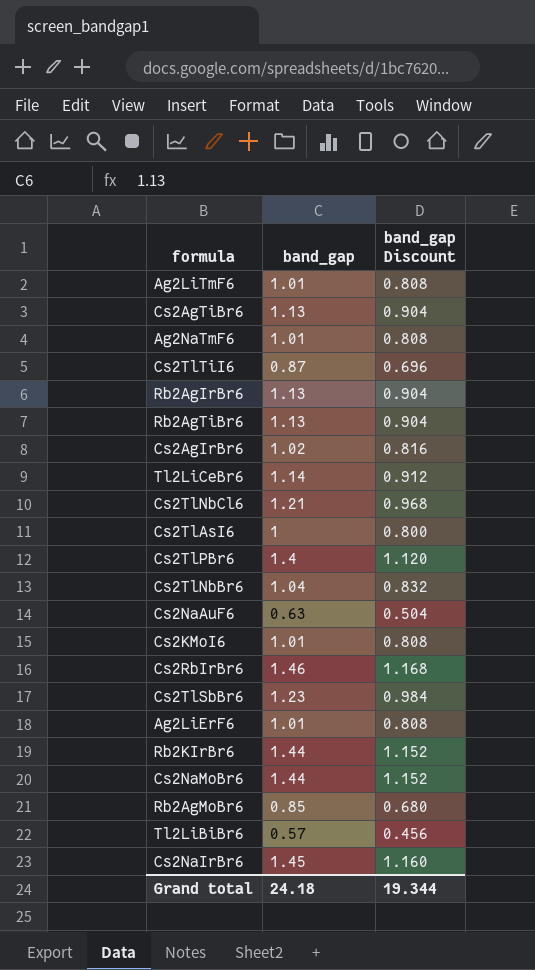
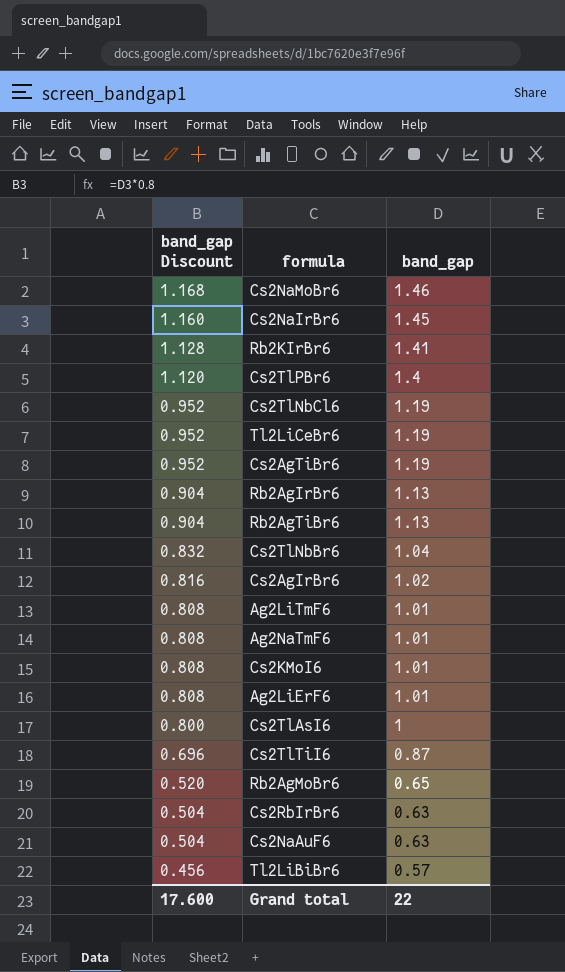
row order: none -> band_gap Discount descending
column band_gap Discount | position: 3 -> 1
row Cs2TlSbBr6: 1.23 | 0.984 -> none
Cs2NaMoBr6 | band_gap Discount: 1.152 -> 1.168
Cs2NaMoBr6 | band_gap: 1.44 -> 1.46
Rb2KIrBr6 | band_gap Discount: 1.152 -> 1.128
Rb2KIrBr6 | band_gap: 1.44 -> 1.41
Cs2TlNbCl6 | band_gap Discount: 0.968 -> 0.952
Cs2TlNbCl6 | band_gap: 1.21 -> 1.19
Tl2LiCeBr6 | band_gap Discount: 0.912 -> 0.952
Tl2LiCeBr6 | band_gap: 1.14 -> 1.19
Cs2AgTiBr6 | band_gap Discount: 0.904 -> 0.952
Cs2AgTiBr6 | band_gap: 1.13 -> 1.19
Rb2AgMoBr6 | band_gap Discount: 0.680 -> 0.520
Rb2AgMoBr6 | band_gap: 0.85 -> 0.65
Cs2RbIrBr6 | band_gap Discount: 1.168 -> 0.504
Cs2RbIrBr6 | band_gap: 1.46 -> 0.63
Grand total | band_gap Discount: 19.344 -> 17.600
Grand total | band_gap: 24.18 -> 22

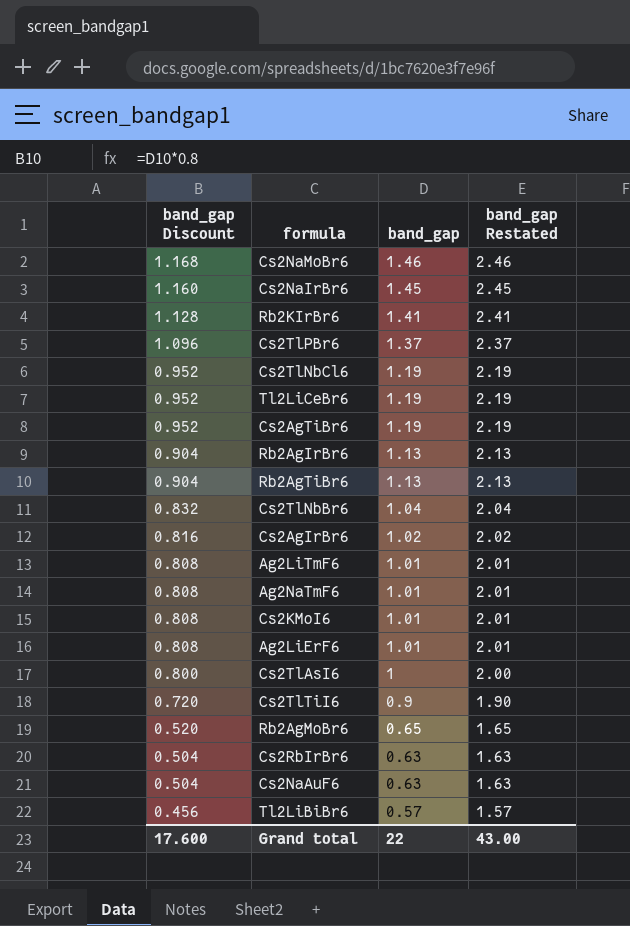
column band_gap Restated | formula: none -> [band_gap] + 1
Cs2TlPBr6 | band_gap Discount: 1.120 -> 1.096
Cs2TlPBr6 | band_gap: 1.4 -> 1.37
Cs2TlTiI6 | band_gap Discount: 0.696 -> 0.720
Cs2TlTiI6 | band_gap: 0.87 -> 0.9

